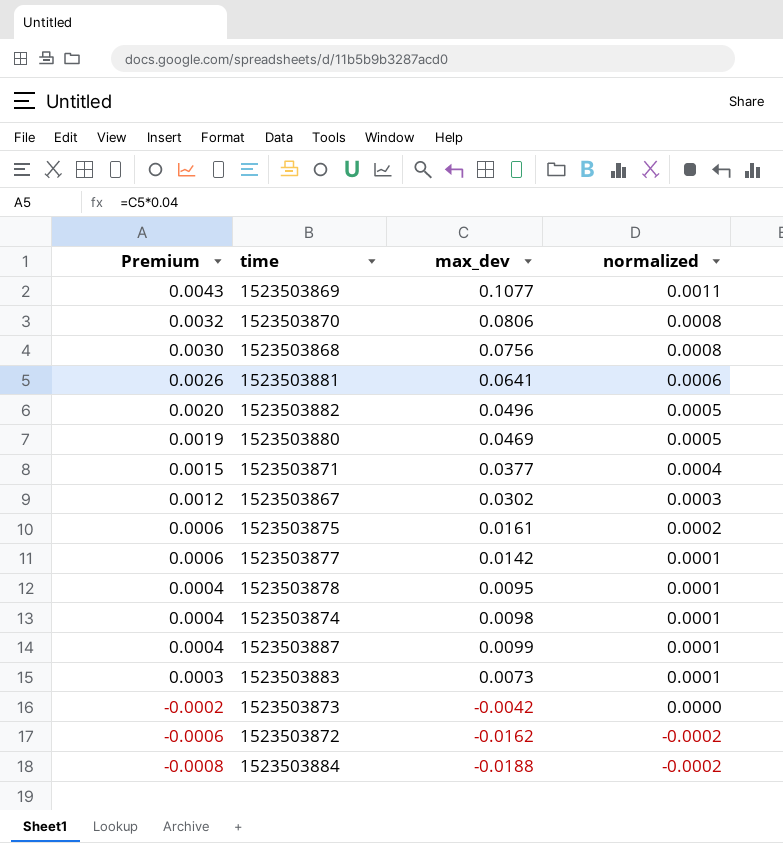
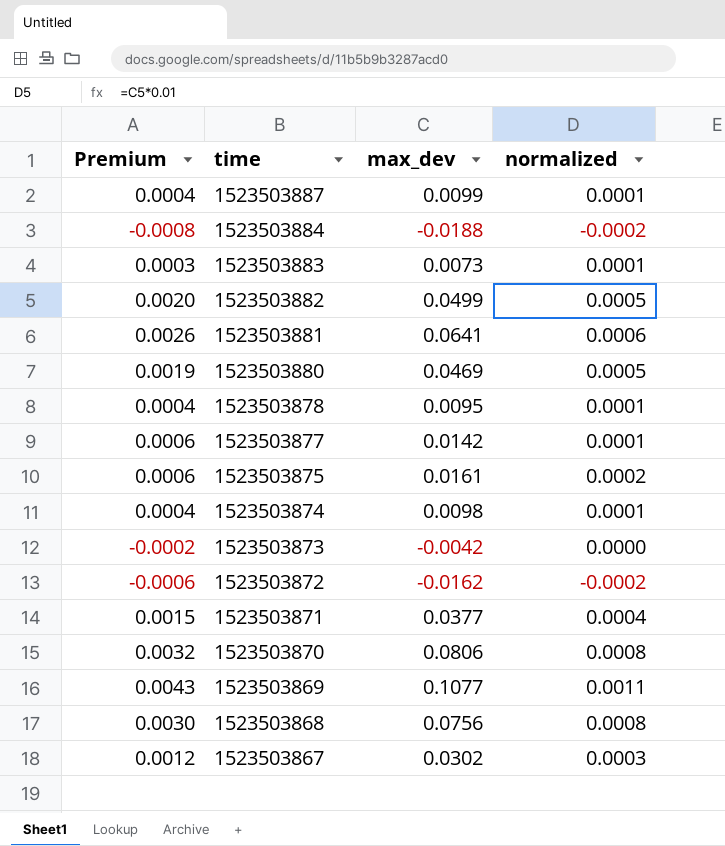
row order: Premium descending -> time descending
1523503882 | max_dev: 0.0496 -> 0.0499

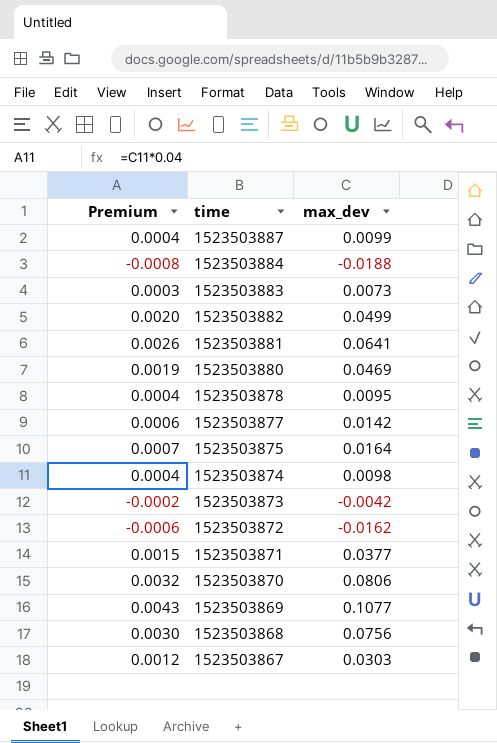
column normalized | formula: [max_dev] * 0.01 -> none
1523503875 | Premium: 0.0006 -> 0.0007
1523503875 | max_dev: 0.0161 -> 0.0164
1523503867 | max_dev: 0.0302 -> 0.0303

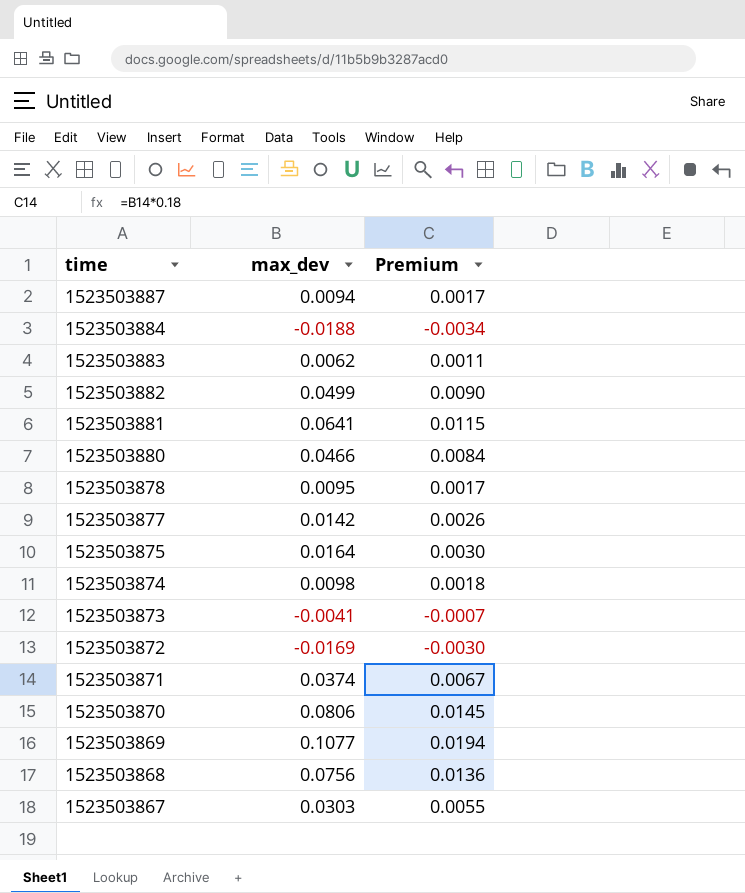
column Premium | formula: [max_dev] * 0.04 -> [max_dev] * 0.18
column Premium | position: 1 -> 3
1523503887 | max_dev: 0.0099 -> 0.0094
1523503883 | max_dev: 0.0073 -> 0.0062
1523503880 | max_dev: 0.0469 -> 0.0466
1523503873 | max_dev: -0.0042 -> -0.0041
1523503872 | max_dev: -0.0162 -> -0.0169
1523503871 | max_dev: 0.0377 -> 0.0374

